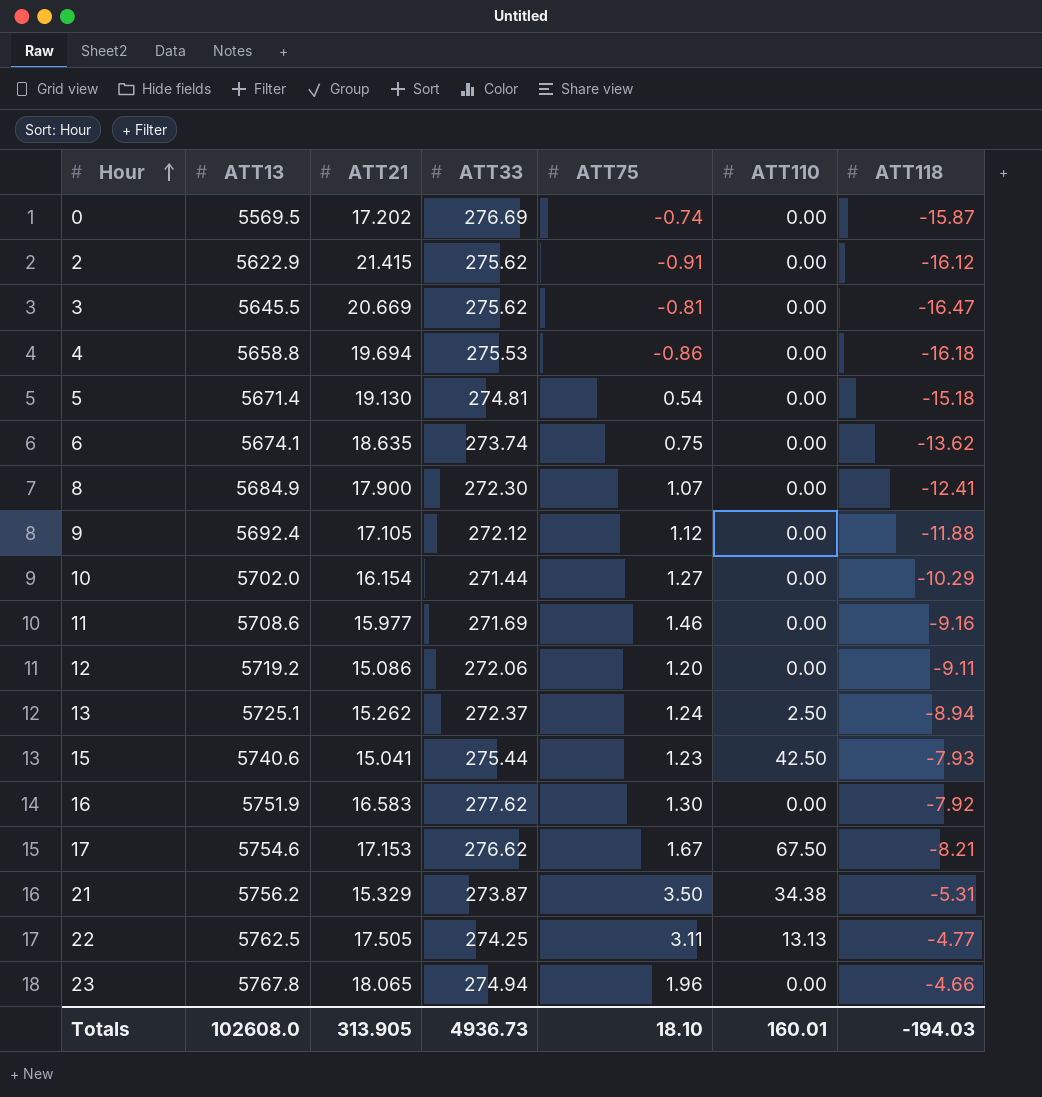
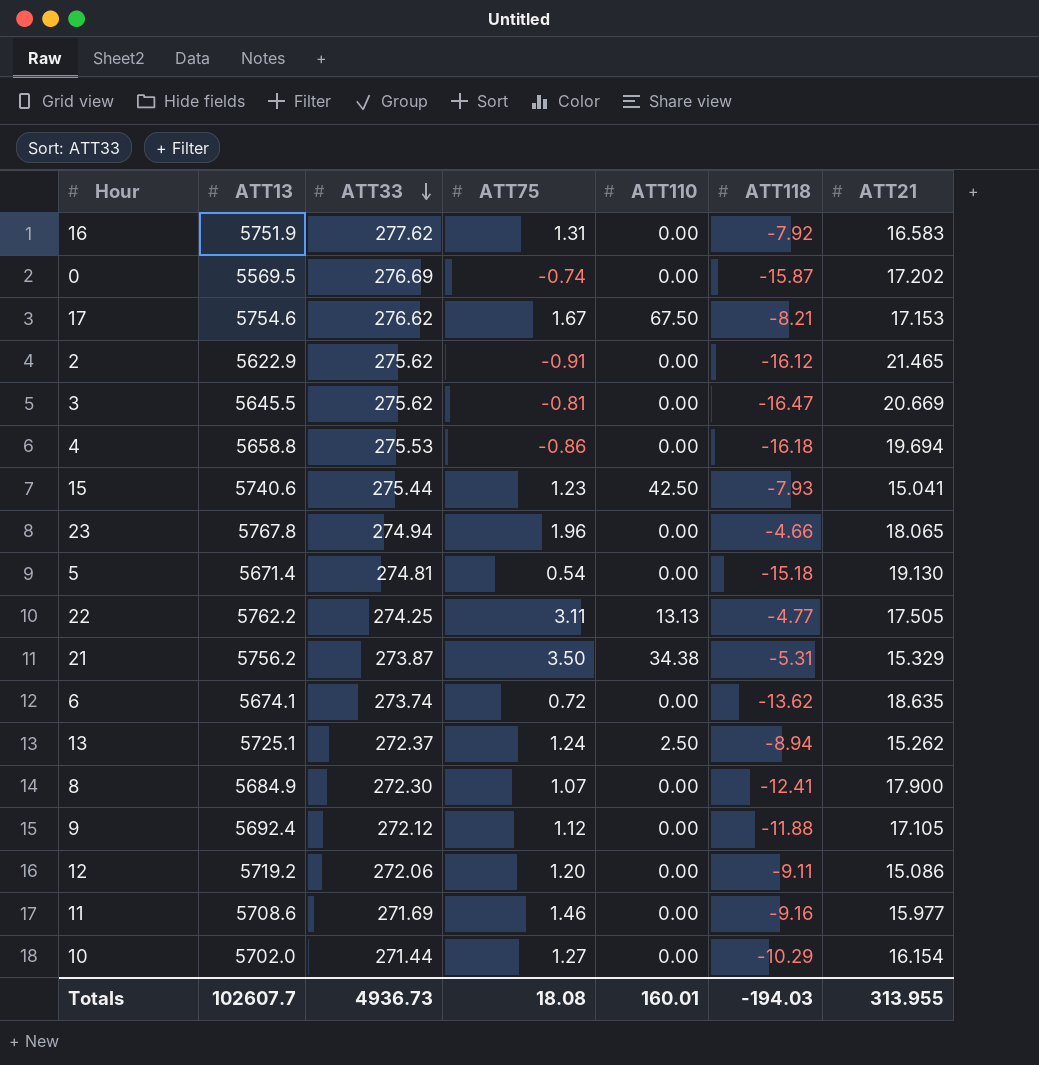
row order: Hour ascending -> ATT33 descending
column ATT21 | position: 3 -> 7
16 | ATT75: 1.30 -> 1.31
2 | ATT21: 21.415 -> 21.465
22 | ATT13: 5762.5 -> 5762.2
6 | ATT75: 0.75 -> 0.72
Totals | ATT13: 102608.0 -> 102607.7
Totals | ATT75: 18.10 -> 18.08
Totals | ATT21: 313.905 -> 313.955

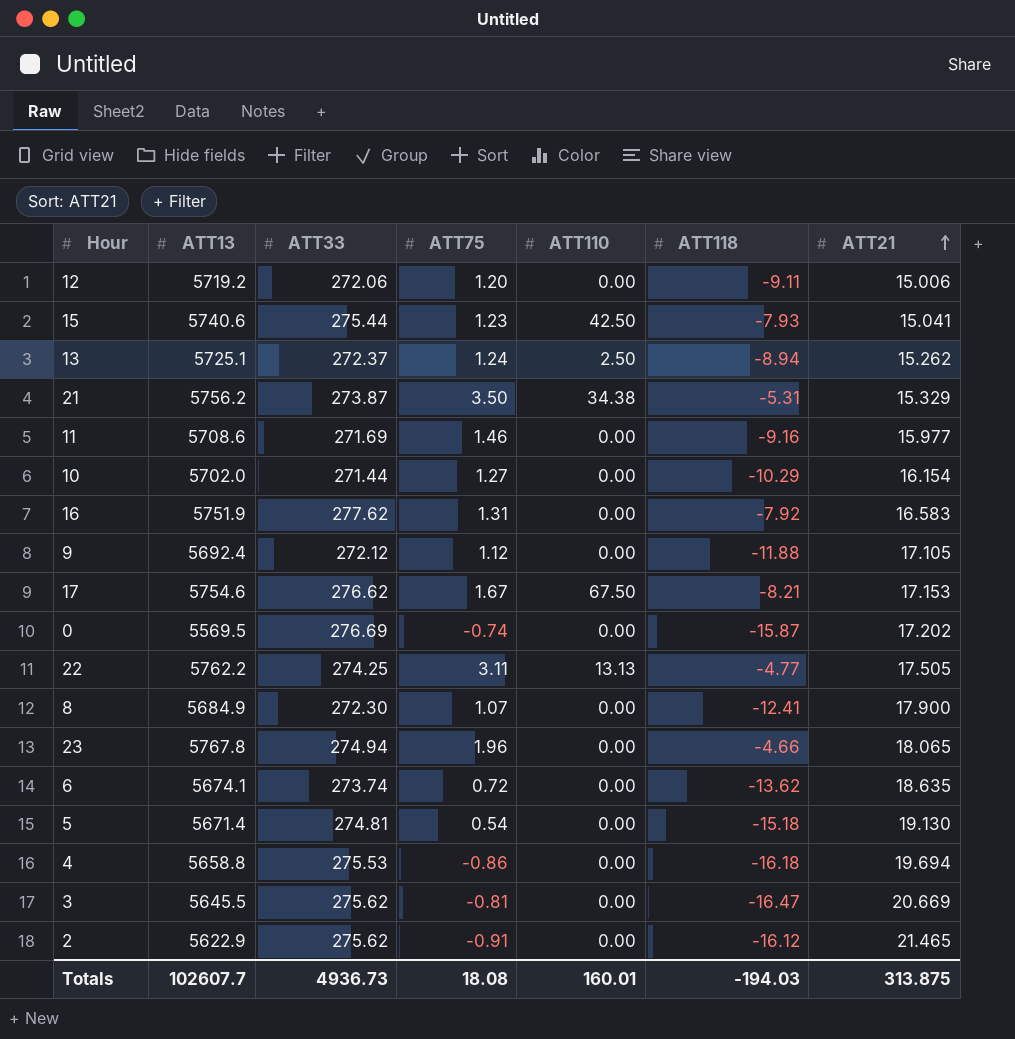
row order: ATT33 descending -> ATT21 ascending
12 | ATT21: 15.086 -> 15.006
Totals | ATT21: 313.955 -> 313.875

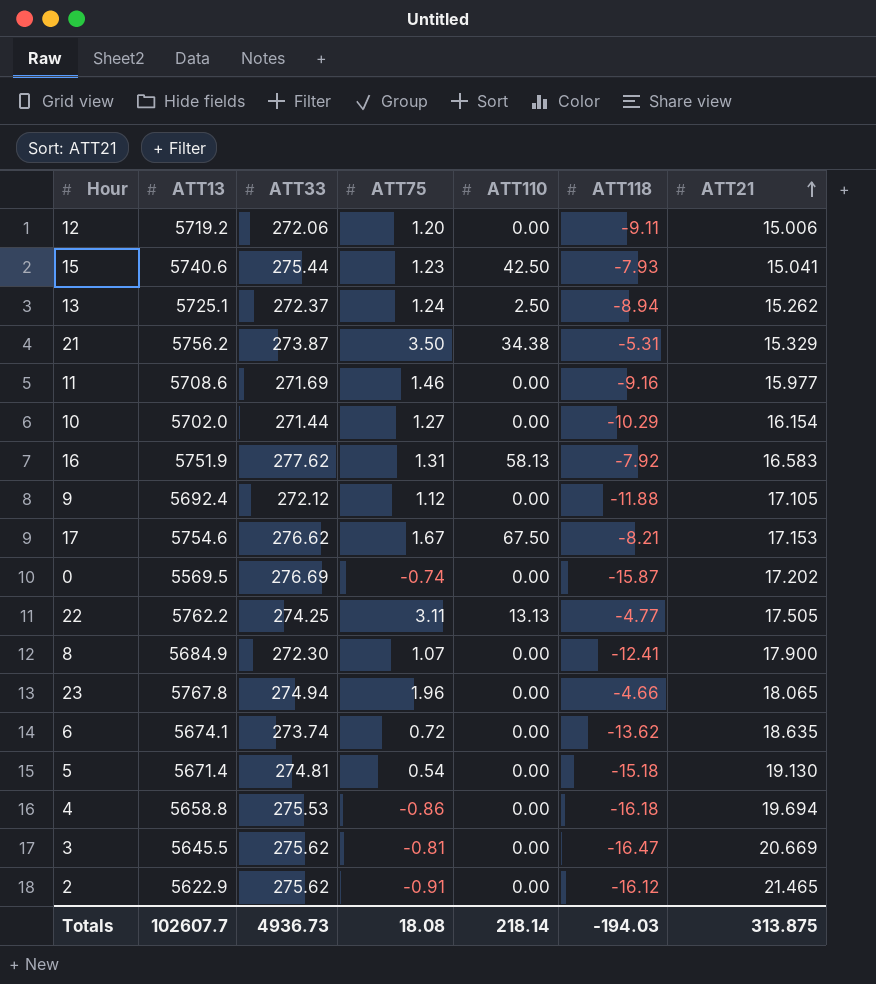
16 | ATT110: 0.00 -> 58.13
Totals | ATT110: 160.01 -> 218.14

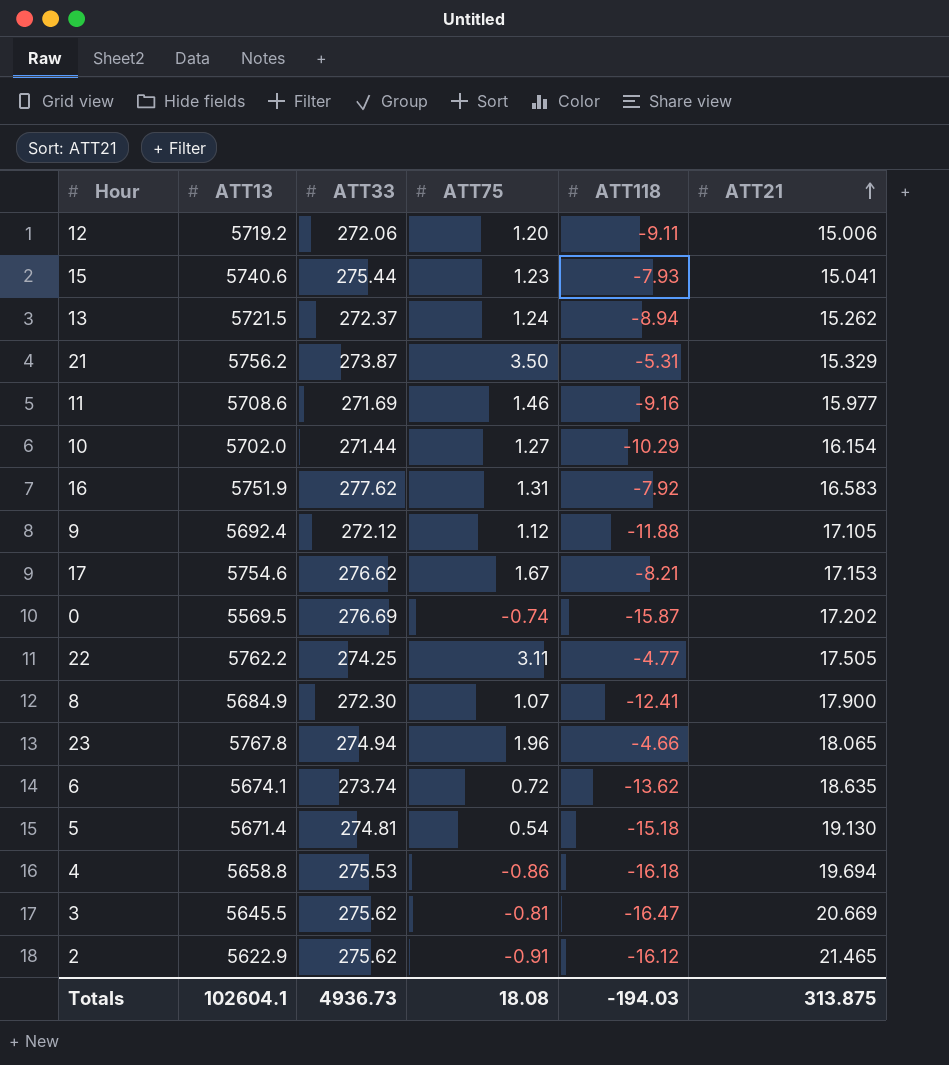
column ATT110 | position: 5 -> none
13 | ATT13: 5725.1 -> 5721.5
Totals | ATT13: 102607.7 -> 102604.1

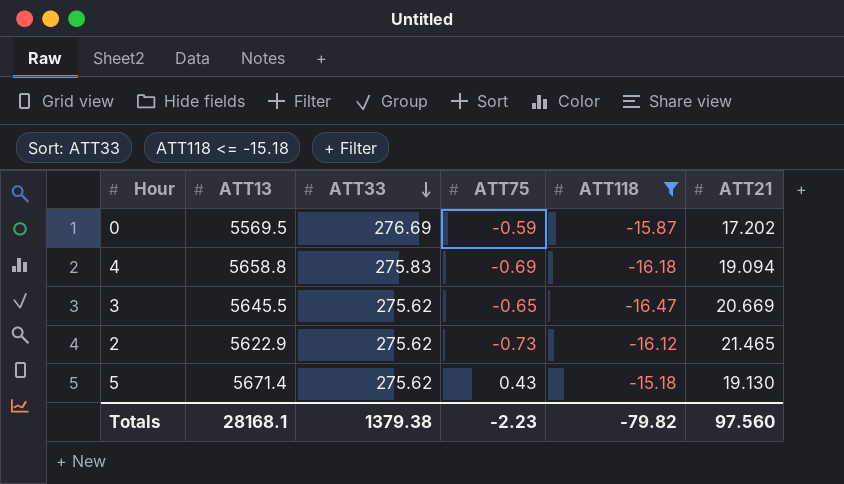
filter: none -> ATT118 <= -15.18
row order: ATT21 ascending -> ATT33 descending
0 | ATT75: -0.74 -> -0.59
4 | ATT33: 275.53 -> 275.83
4 | ATT75: -0.86 -> -0.69
4 | ATT21: 19.694 -> 19.094
3 | ATT75: -0.81 -> -0.65
2 | ATT75: -0.91 -> -0.73
5 | ATT33: 274.81 -> 275.62
5 | ATT75: 0.54 -> 0.43
Totals | ATT13: 102604.1 -> 28168.1
Totals | ATT33: 4936.73 -> 1379.38
Totals | ATT75: 18.08 -> -2.23
Totals | ATT118: -194.03 -> -79.82
Totals | ATT21: 313.875 -> 97.560

